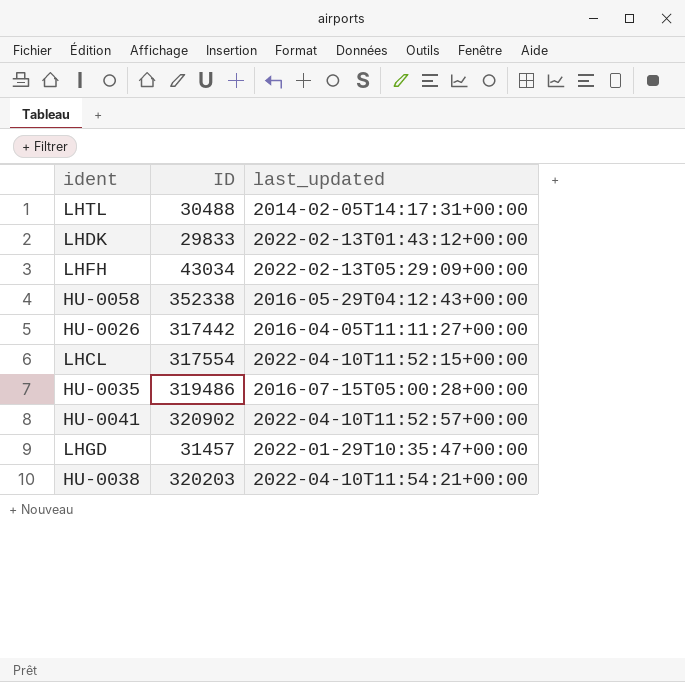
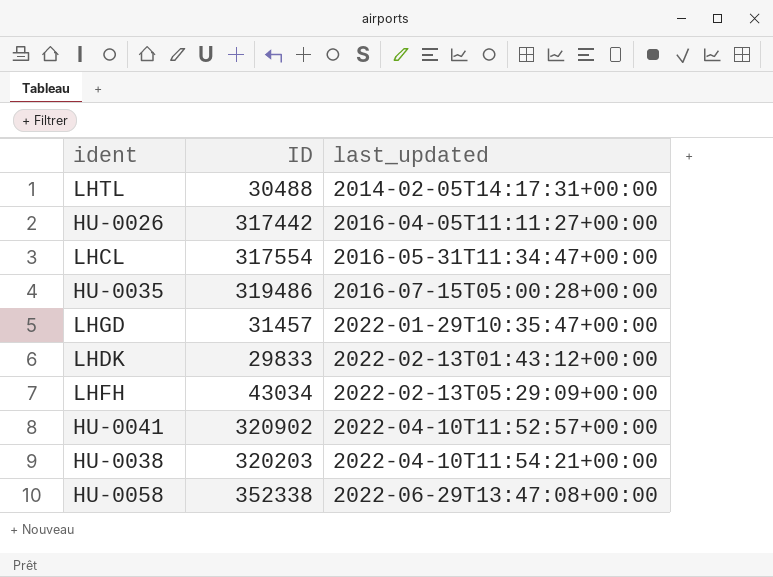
row order: none -> last_updated ascending
LHCL | last_updated: 2022-04-10T11:52:15+00:00 -> 2016-05-31T11:34:47+00:00
HU-0058 | last_updated: 2016-05-29T04:12:43+00:00 -> 2022-06-29T13:47:08+00:00

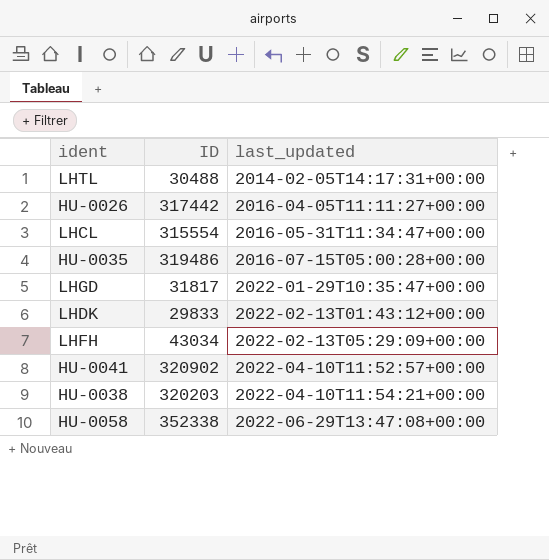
LHCL | ID: 317554 -> 315554
LHGD | ID: 31457 -> 31817

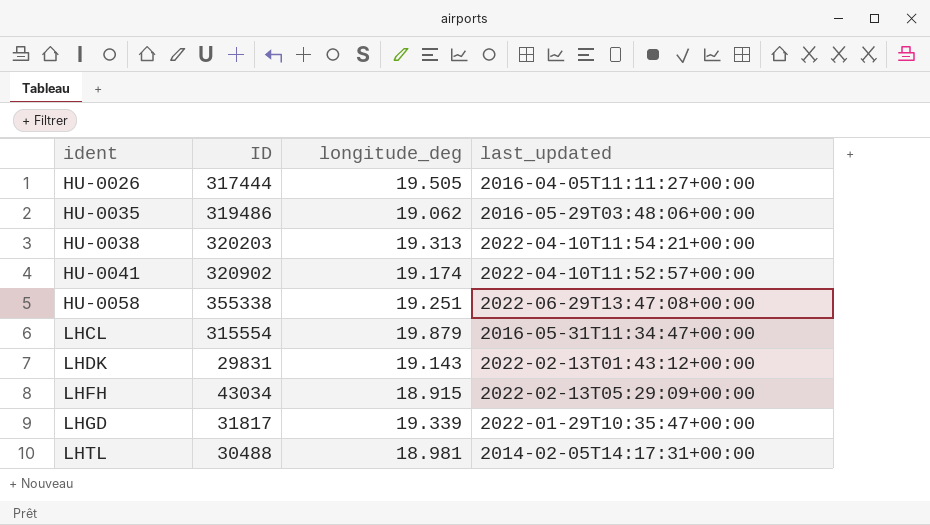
row order: last_updated ascending -> ident ascending
column longitude_deg | position: none -> 3
HU-0026 | ID: 317442 -> 317444
HU-0035 | last_updated: 2016-07-15T05:00:28+00:00 -> 2016-05-29T03:48:06+00:00
HU-0058 | ID: 352338 -> 355338
LHDK | ID: 29833 -> 29831

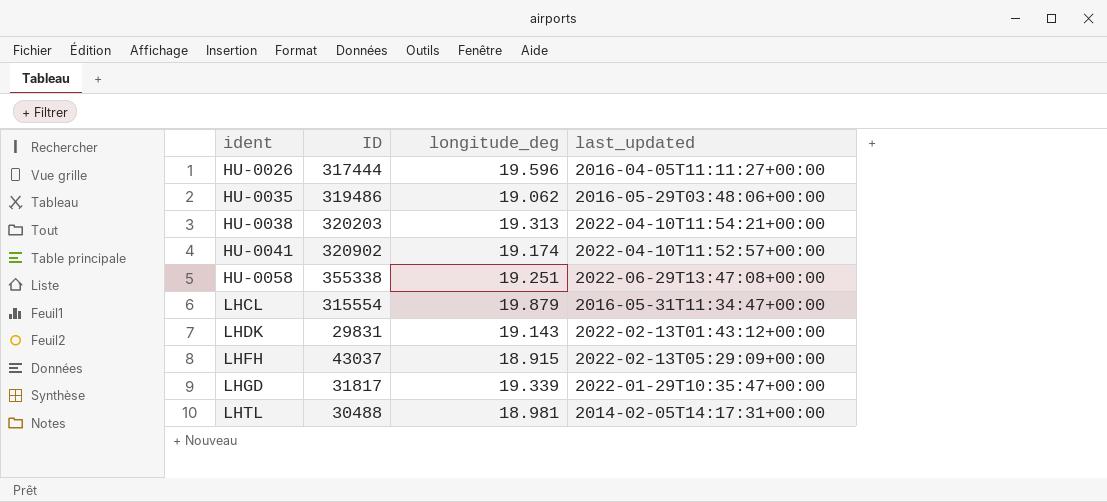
HU-0026 | longitude_deg: 19.505 -> 19.596
LHFH | ID: 43034 -> 43037

